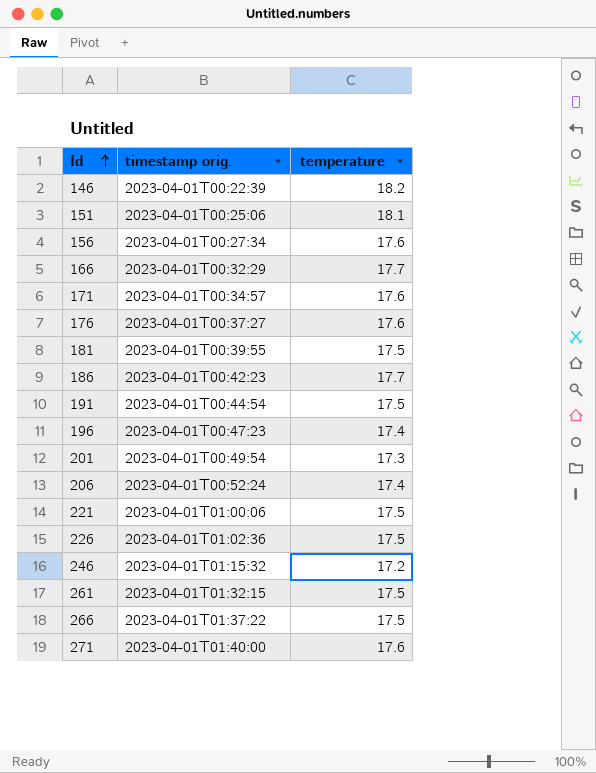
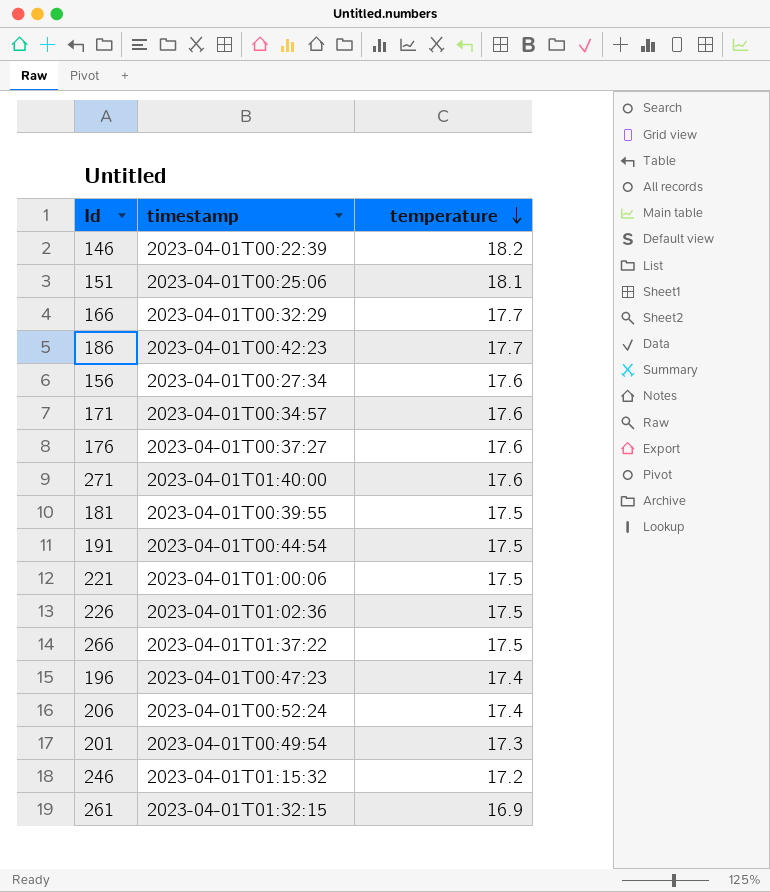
row order: Id ascending -> temperature descending
column name: timestamp orig. -> timestamp
261 | temperature: 17.5 -> 16.9

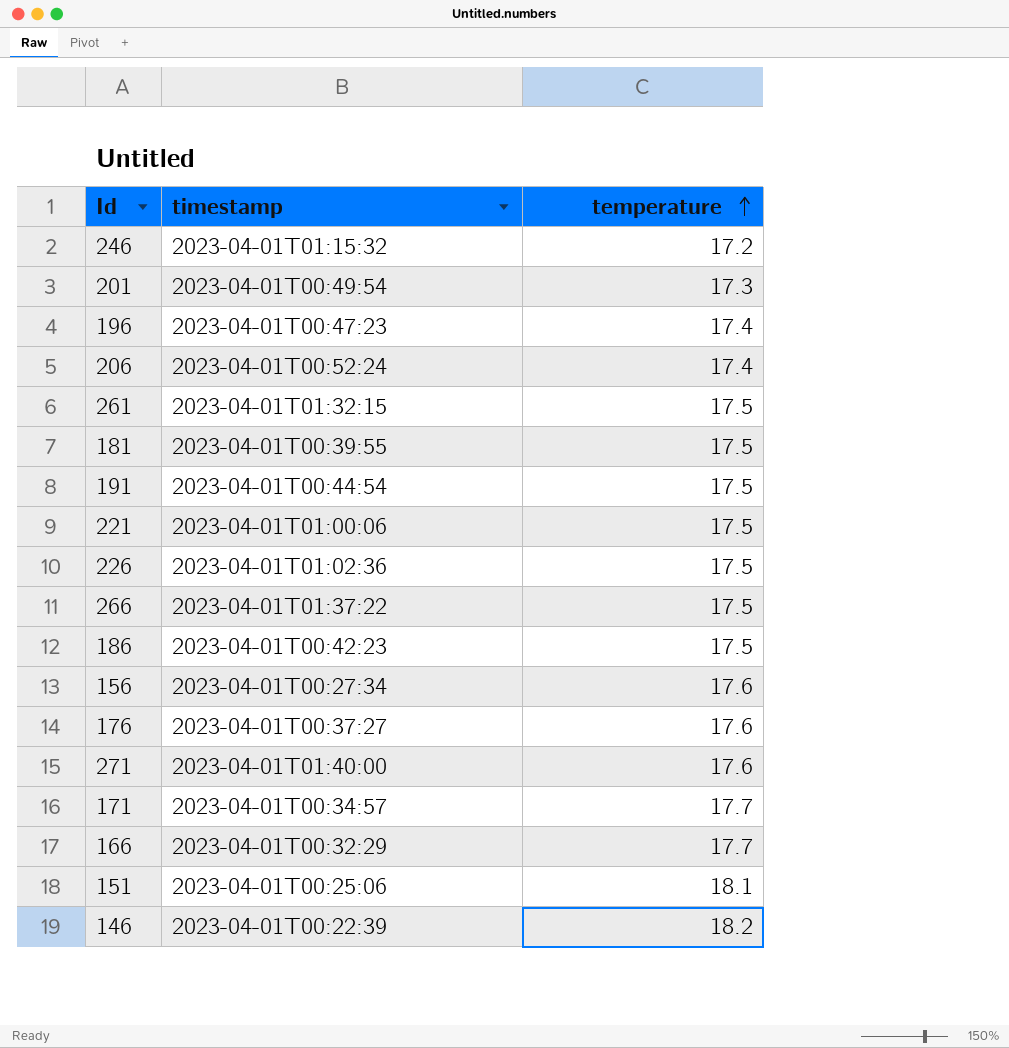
row order: temperature descending -> temperature ascending
261 | temperature: 16.9 -> 17.5
186 | temperature: 17.7 -> 17.5
171 | temperature: 17.6 -> 17.7

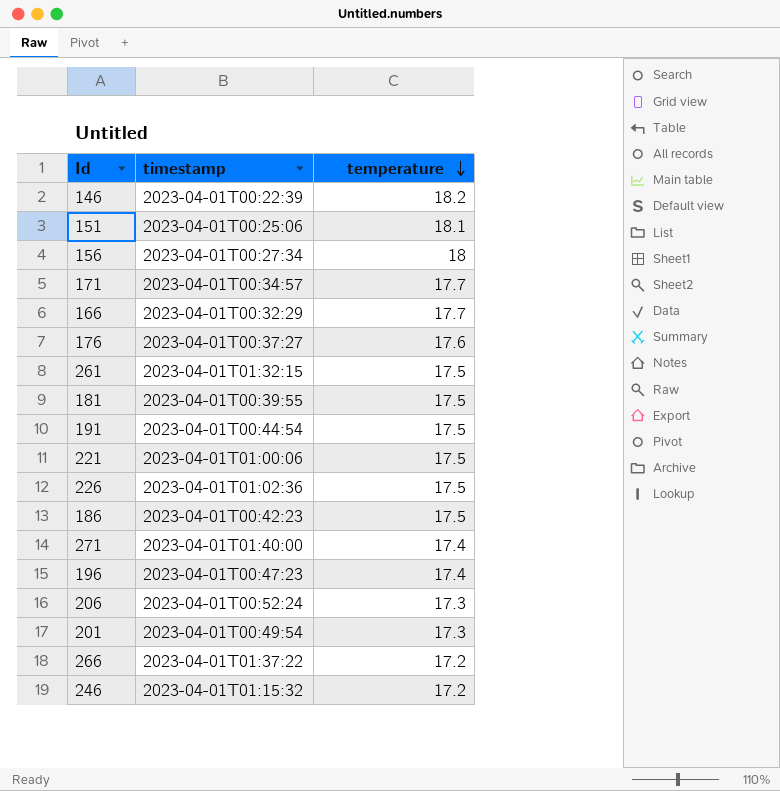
row order: temperature ascending -> temperature descending
156 | temperature: 17.6 -> 18
271 | temperature: 17.6 -> 17.4
206 | temperature: 17.4 -> 17.3
266 | temperature: 17.5 -> 17.2

